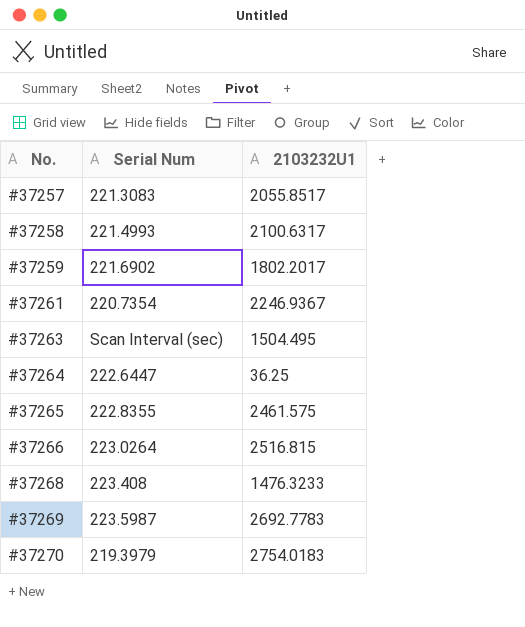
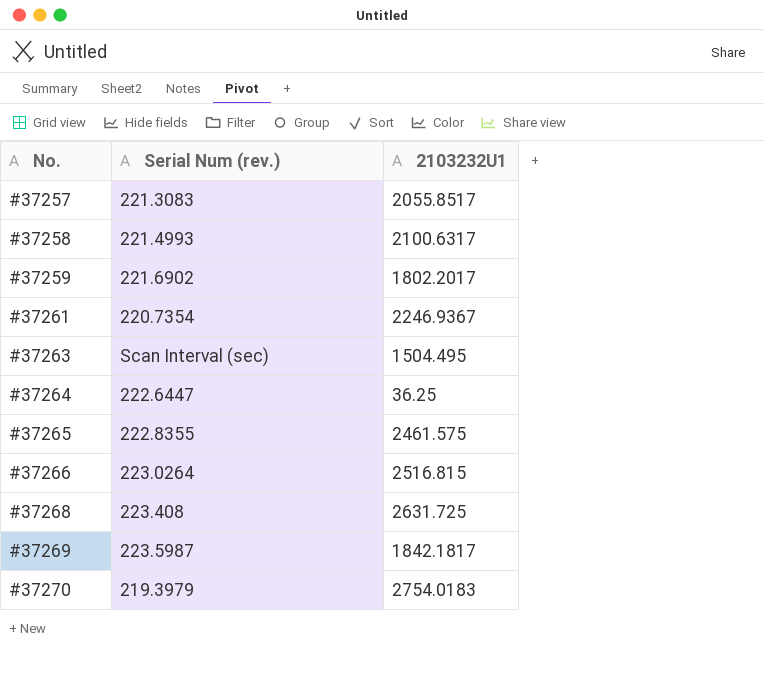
column name: Serial Num -> Serial Num (rev.)
#37268 | 2103232U1: 1476.3233 -> 2631.725
#37269 | 2103232U1: 2692.7783 -> 1842.1817

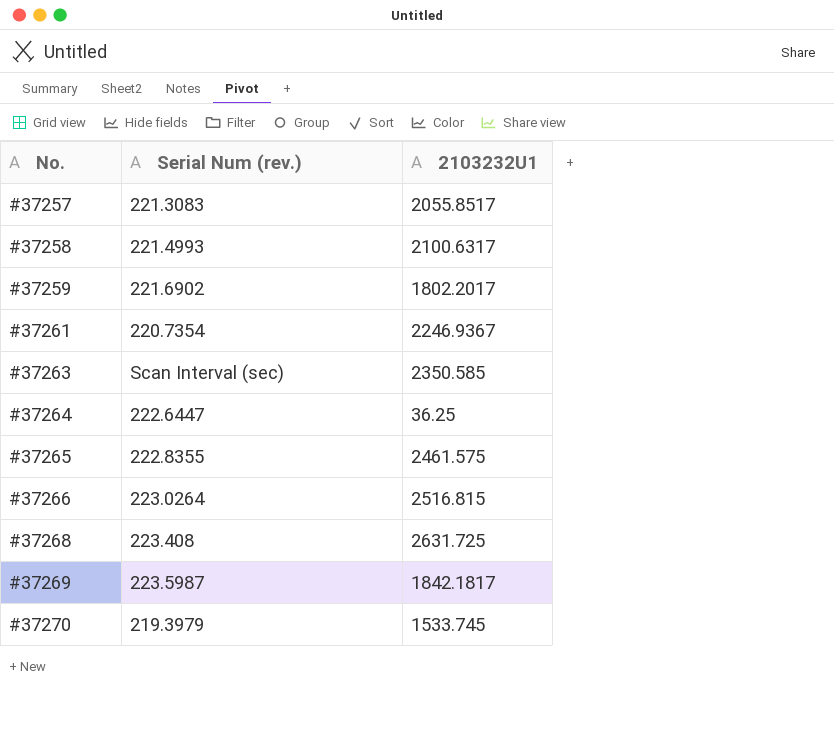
#37263 | 2103232U1: 1504.495 -> 2350.585
#37270 | 2103232U1: 2754.0183 -> 1533.745

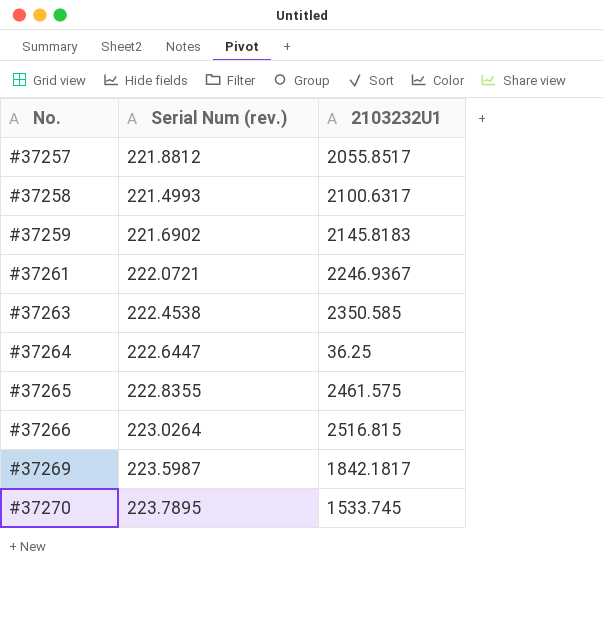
row #37268: 223.408 | 2631.725 -> none
#37257 | Serial Num (rev.): 221.3083 -> 221.8812
#37259 | 2103232U1: 1802.2017 -> 2145.8183
#37261 | Serial Num (rev.): 220.7354 -> 222.0721
#37263 | Serial Num (rev.): Scan Interval (sec) -> 222.4538
#37270 | Serial Num (rev.): 219.3979 -> 223.7895

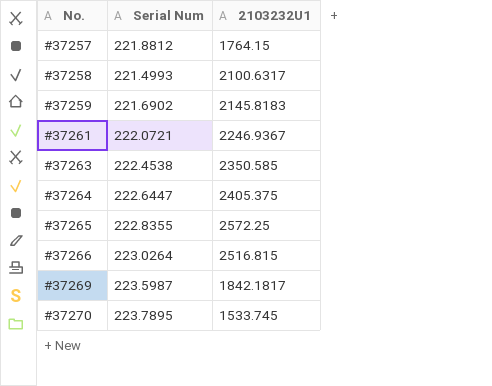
column name: Serial Num (rev.) -> Serial Num
#37257 | 2103232U1: 2055.8517 -> 1764.15
#37264 | 2103232U1: 36.25 -> 2405.375
#37265 | 2103232U1: 2461.575 -> 2572.25

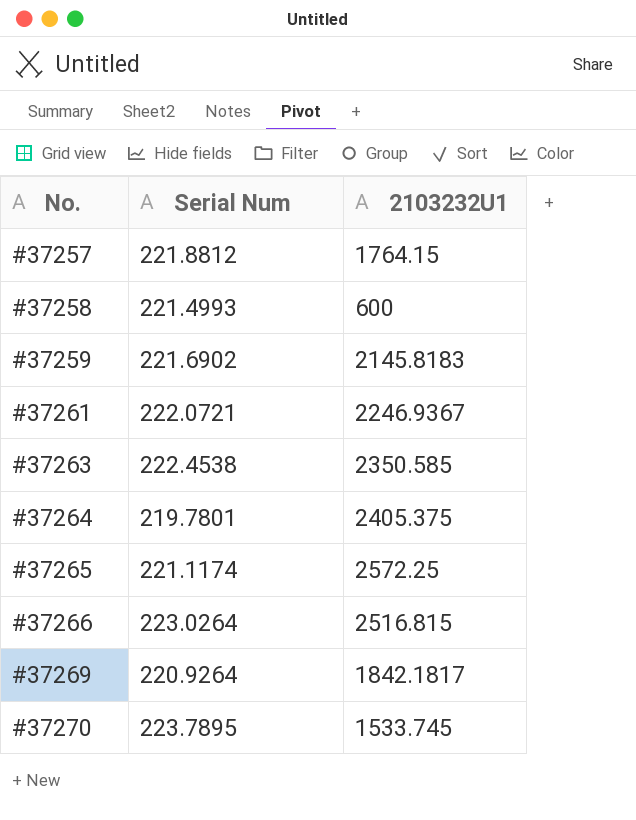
#37258 | 2103232U1: 2100.6317 -> 600
#37264 | Serial Num: 222.6447 -> 219.7801
#37265 | Serial Num: 222.8355 -> 221.1174
#37269 | Serial Num: 223.5987 -> 220.9264

